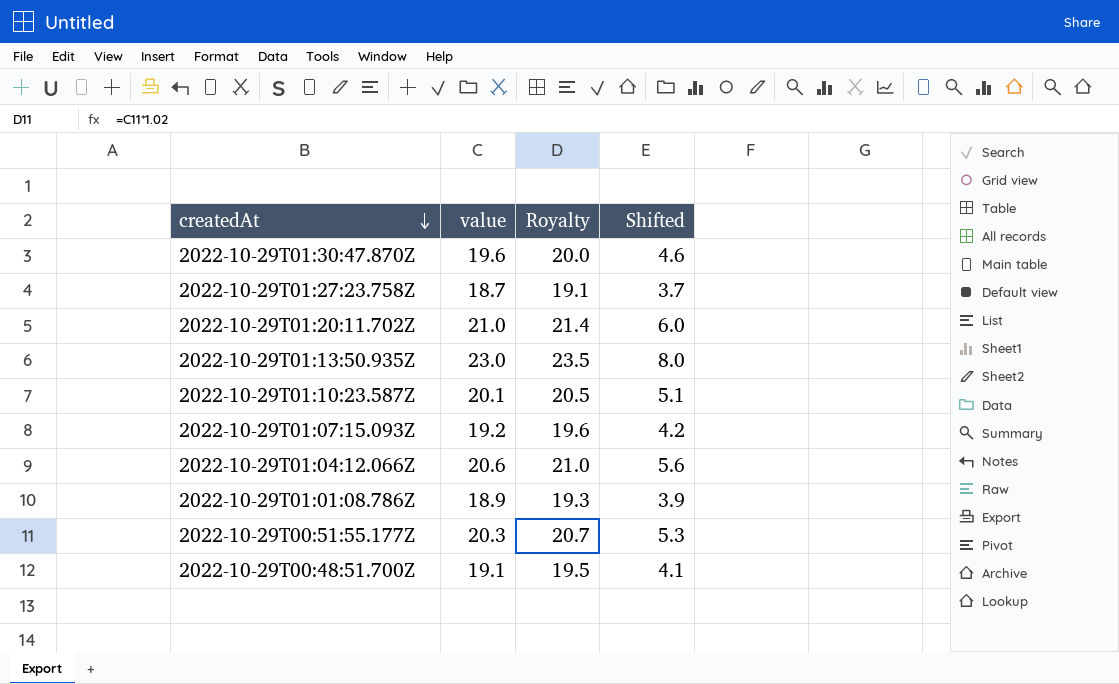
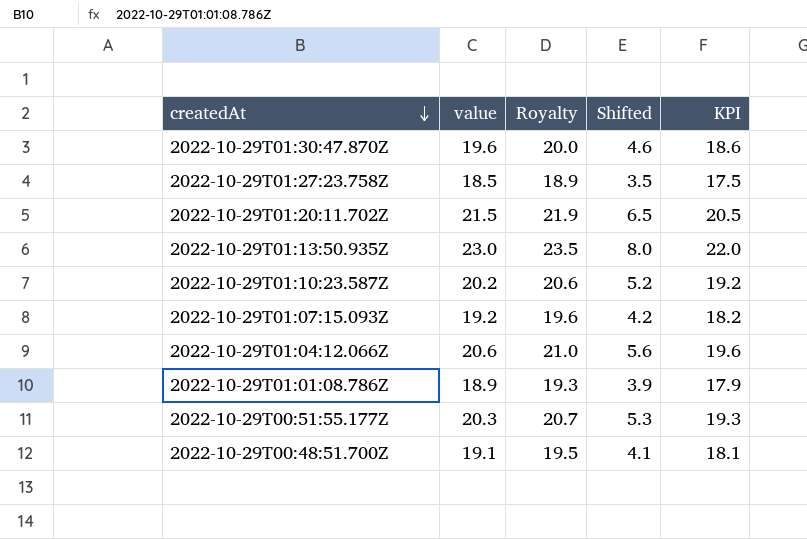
column KPI | formula: none -> [value] - 1
2022-10-29T01:27:23.758Z | value: 18.7 -> 18.5
2022-10-29T01:27:23.758Z | Royalty: 19.1 -> 18.9
2022-10-29T01:27:23.758Z | Shifted: 3.7 -> 3.5
2022-10-29T01:20:11.702Z | value: 21.0 -> 21.5
2022-10-29T01:20:11.702Z | Royalty: 21.4 -> 21.9
2022-10-29T01:20:11.702Z | Shifted: 6.0 -> 6.5
2022-10-29T01:10:23.587Z | value: 20.1 -> 20.2
2022-10-29T01:10:23.587Z | Royalty: 20.5 -> 20.6
2022-10-29T01:10:23.587Z | Shifted: 5.1 -> 5.2

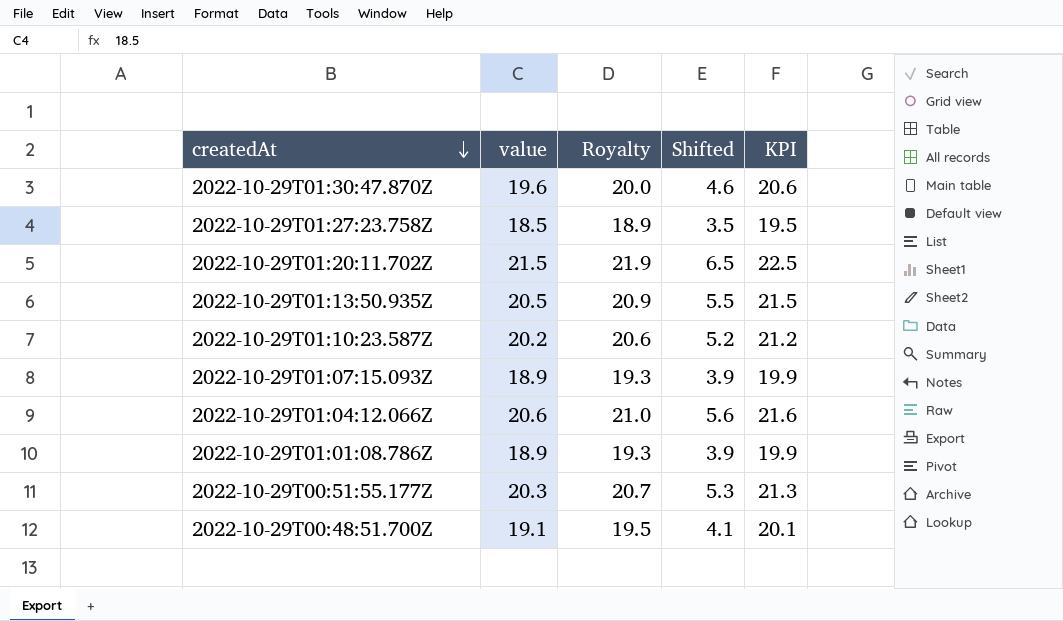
column KPI | formula: [value] - 1 -> [value] + 1
2022-10-29T01:13:50.935Z | value: 23.0 -> 20.5
2022-10-29T01:13:50.935Z | Royalty: 23.5 -> 20.9
2022-10-29T01:13:50.935Z | Shifted: 8.0 -> 5.5
2022-10-29T01:07:15.093Z | value: 19.2 -> 18.9
2022-10-29T01:07:15.093Z | Royalty: 19.6 -> 19.3
2022-10-29T01:07:15.093Z | Shifted: 4.2 -> 3.9

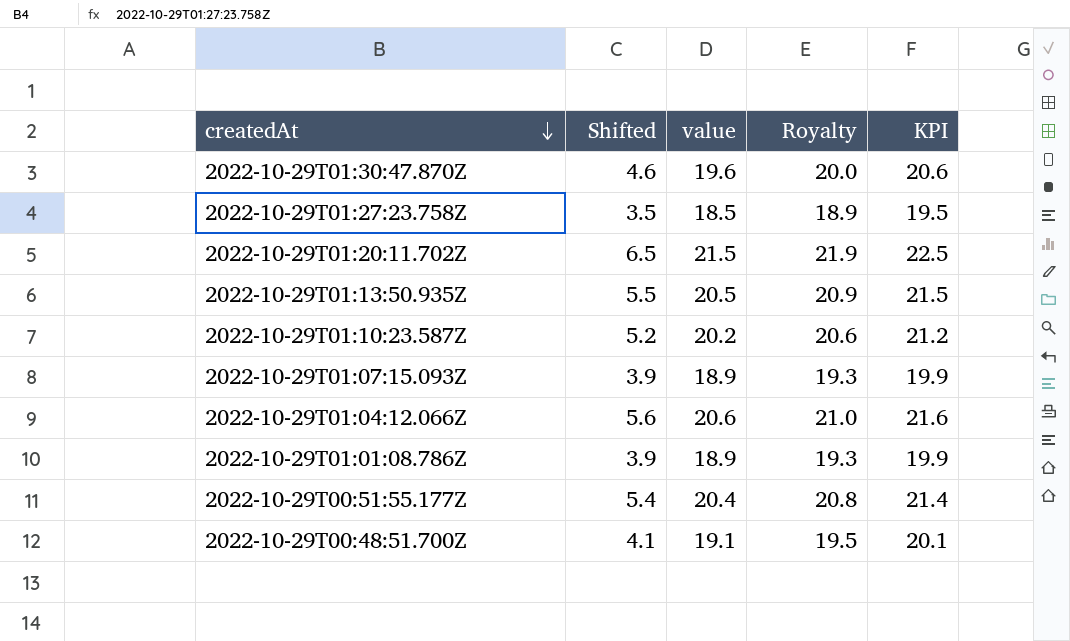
column Shifted | position: 4 -> 2
2022-10-29T00:51:55.177Z | Shifted: 5.3 -> 5.4
2022-10-29T00:51:55.177Z | value: 20.3 -> 20.4
2022-10-29T00:51:55.177Z | Royalty: 20.7 -> 20.8
2022-10-29T00:51:55.177Z | KPI: 21.3 -> 21.4

